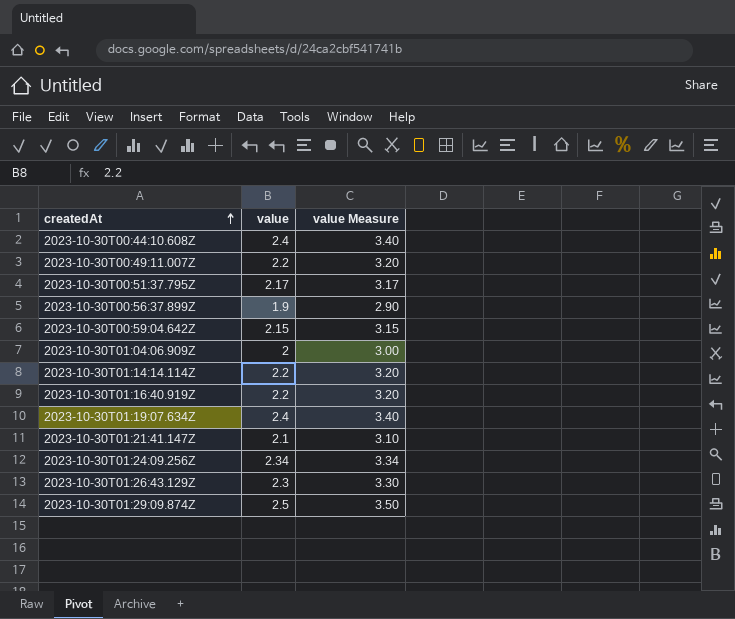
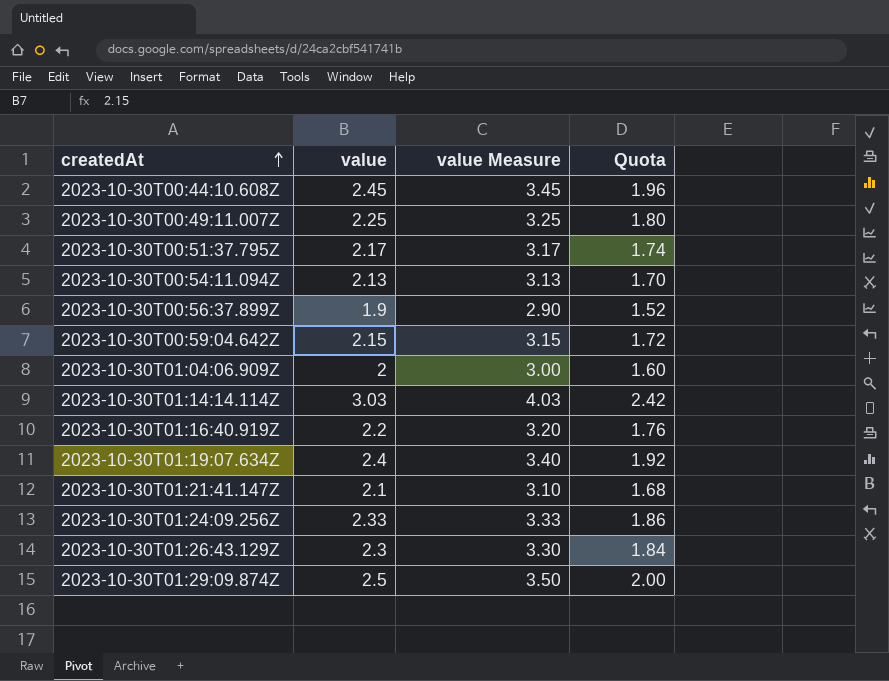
column Quota | formula: none -> [value] * 0.8
2023-10-30T00:44:10.608Z | value: 2.4 -> 2.45
2023-10-30T00:44:10.608Z | value Measure: 3.40 -> 3.45
2023-10-30T00:49:11.007Z | value: 2.2 -> 2.25
2023-10-30T00:49:11.007Z | value Measure: 3.20 -> 3.25
row 2023-10-30T00:54:11.094Z: none -> 2.13 | 3.13 | 1.70
2023-10-30T01:14:14.114Z | value: 2.2 -> 3.03
2023-10-30T01:14:14.114Z | value Measure: 3.20 -> 4.03
2023-10-30T01:24:09.256Z | value: 2.34 -> 2.33
2023-10-30T01:24:09.256Z | value Measure: 3.34 -> 3.33

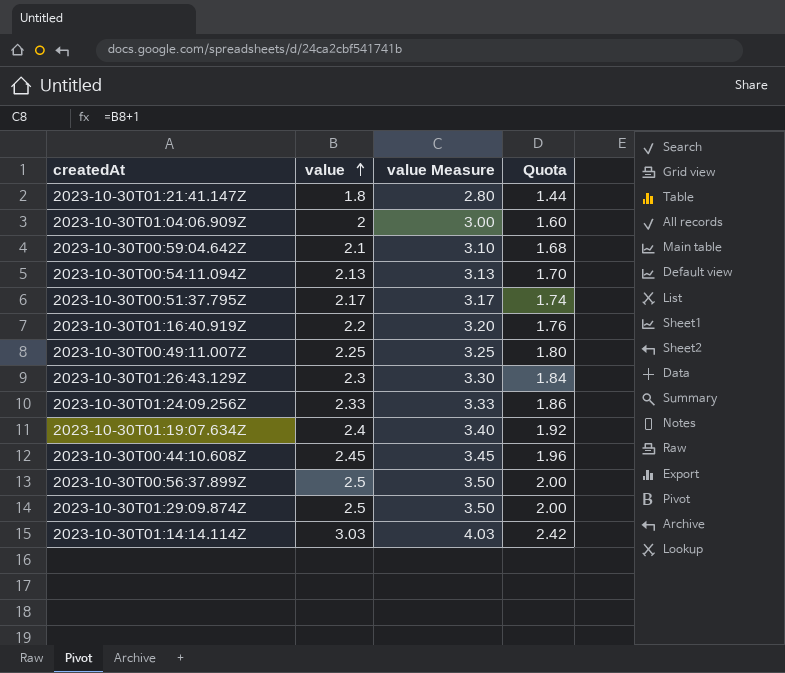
row order: createdAt ascending -> value ascending
2023-10-30T01:21:41.147Z | value: 2.1 -> 1.8
2023-10-30T01:21:41.147Z | value Measure: 3.10 -> 2.80
2023-10-30T01:21:41.147Z | Quota: 1.68 -> 1.44
2023-10-30T00:59:04.642Z | value: 2.15 -> 2.1
2023-10-30T00:59:04.642Z | value Measure: 3.15 -> 3.10
2023-10-30T00:59:04.642Z | Quota: 1.72 -> 1.68
2023-10-30T00:56:37.899Z | value: 1.9 -> 2.5
2023-10-30T00:56:37.899Z | value Measure: 2.90 -> 3.50
2023-10-30T00:56:37.899Z | Quota: 1.52 -> 2.00

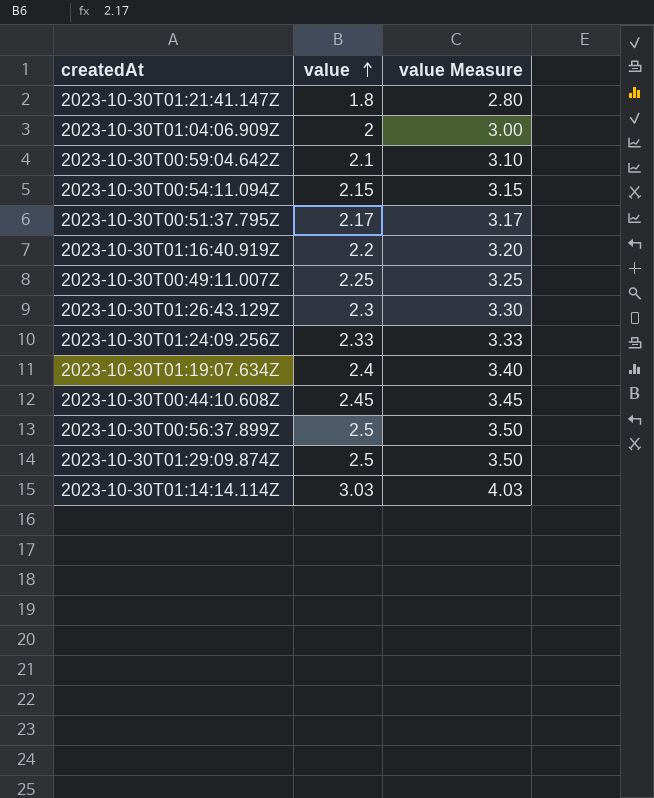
column Quota | formula: [value] * 0.8 -> none
2023-10-30T00:54:11.094Z | value: 2.13 -> 2.15
2023-10-30T00:54:11.094Z | value Measure: 3.13 -> 3.15

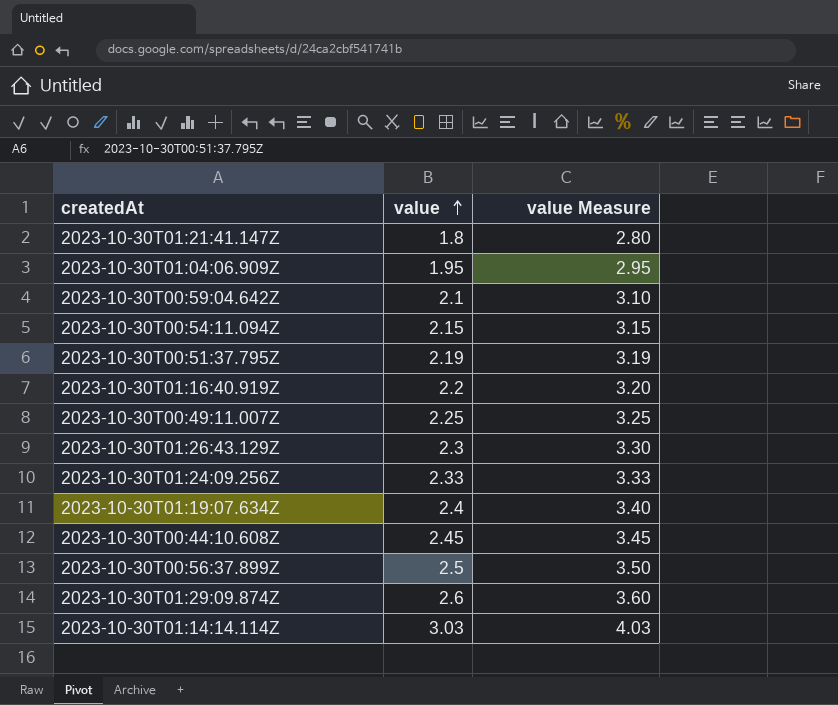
2023-10-30T01:04:06.909Z | value: 2 -> 1.95
2023-10-30T01:04:06.909Z | value Measure: 3.00 -> 2.95
2023-10-30T00:51:37.795Z | value: 2.17 -> 2.19
2023-10-30T00:51:37.795Z | value Measure: 3.17 -> 3.19
2023-10-30T01:29:09.874Z | value: 2.5 -> 2.6
2023-10-30T01:29:09.874Z | value Measure: 3.50 -> 3.60

